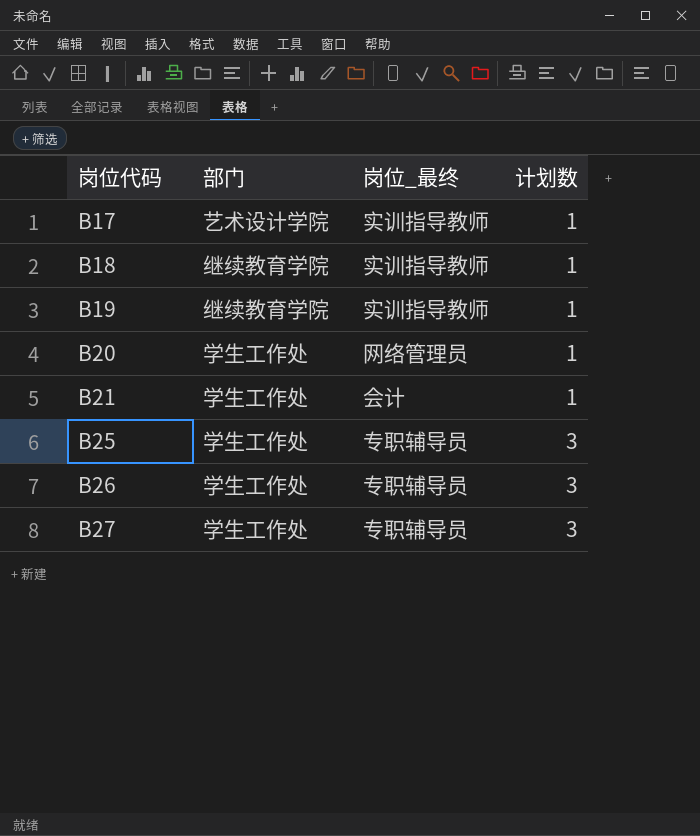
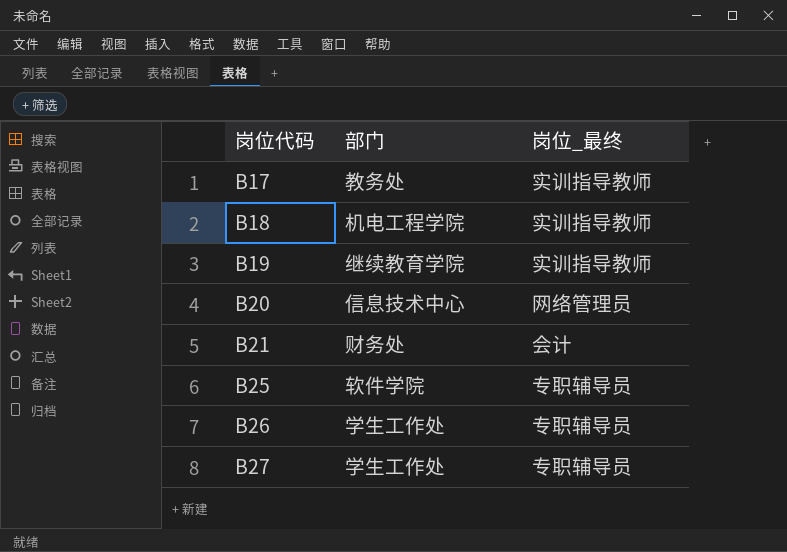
column 计划数 | position: 4 -> none
B17 | 部门: 艺术设计学院 -> 教务处
B18 | 部门: 继续教育学院 -> 机电工程学院
B20 | 部门: 学生工作处 -> 信息技术中心
B21 | 部门: 学生工作处 -> 财务处
B25 | 部门: 学生工作处 -> 软件学院

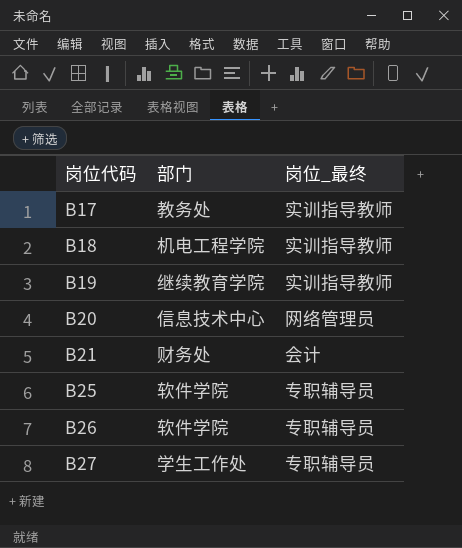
B26 | 部门: 学生工作处 -> 软件学院

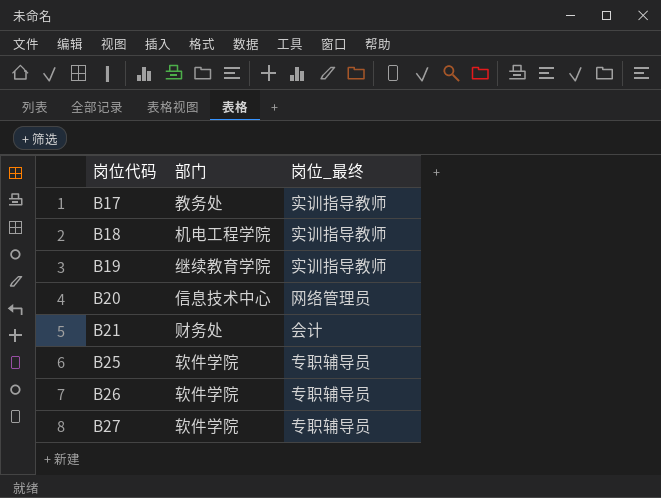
B27 | 部门: 学生工作处 -> 软件学院

